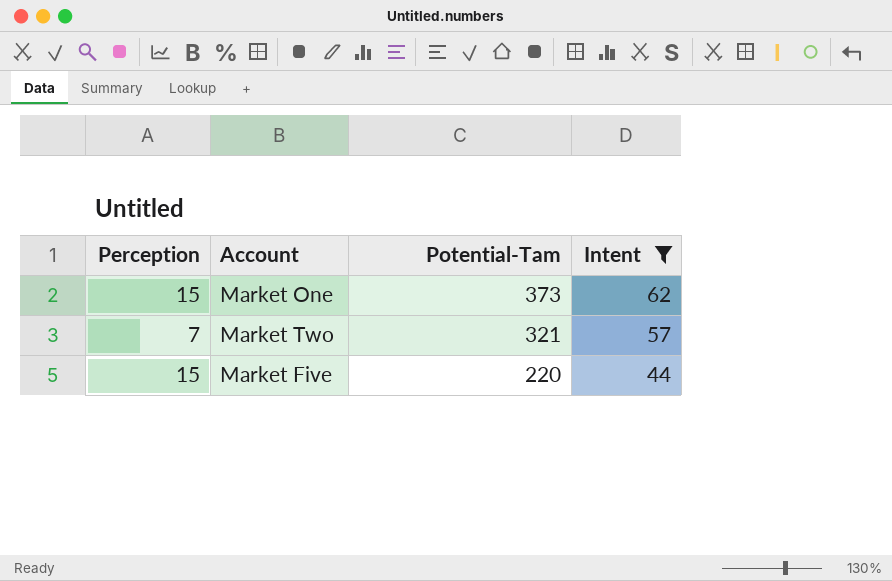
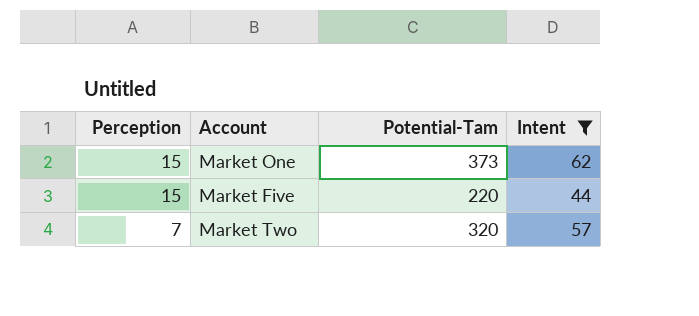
row order: Potential-Tam descending -> Perception descending
Market Two | Potential-Tam: 321 -> 320

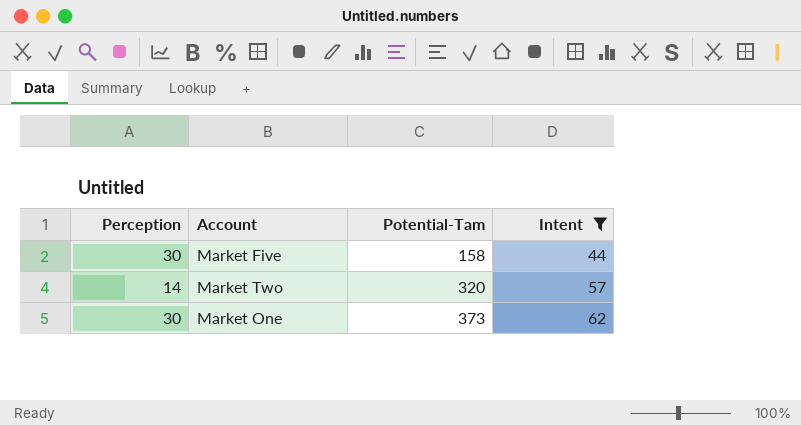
row order: Perception descending -> Potential-Tam ascending
Market Five | Perception: 15 -> 30
Market Five | Potential-Tam: 220 -> 158
Market Two | Perception: 7 -> 14
Market One | Perception: 15 -> 30

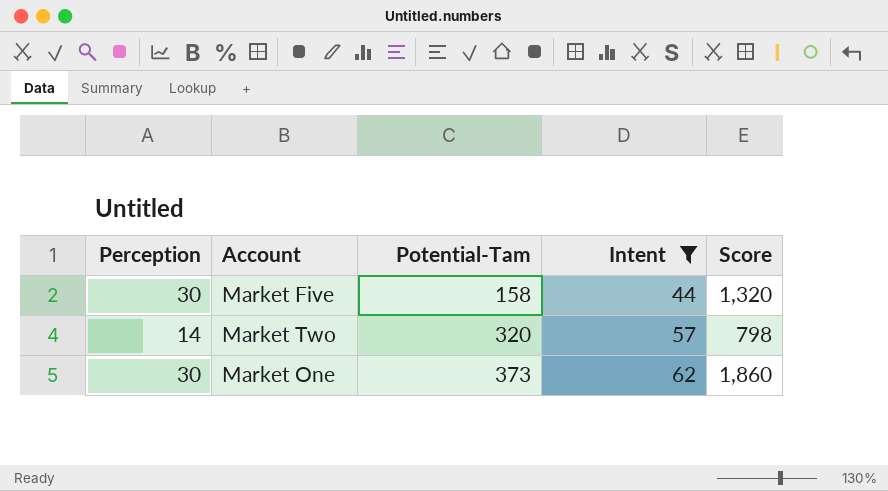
column Score | formula: none -> [Perception] * [Intent]

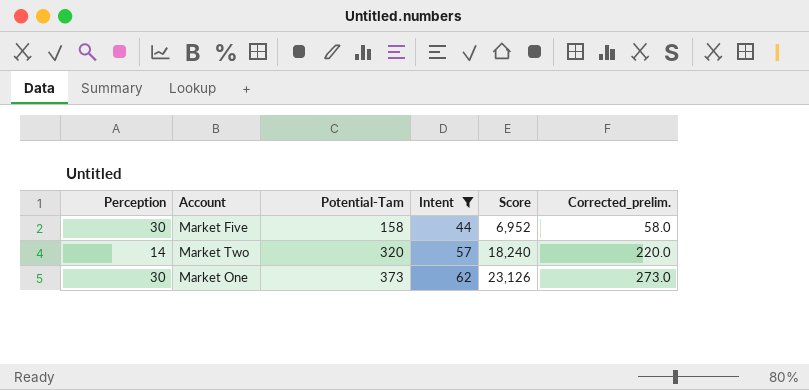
column Score | formula: [Perception] * [Intent] -> [Potential-Tam] * [Intent]
column Corrected_prelim. | formula: none -> [Potential-Tam] - 100

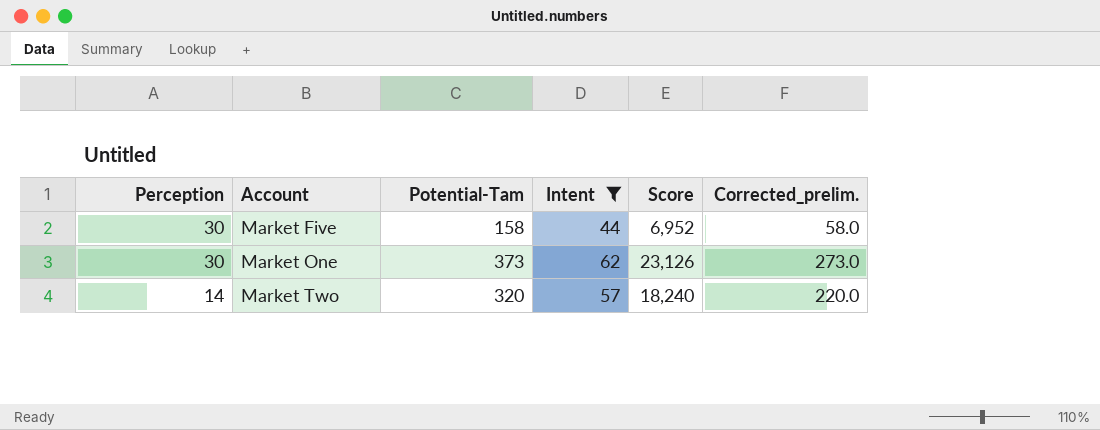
row order: Potential-Tam ascending -> Perception descending

